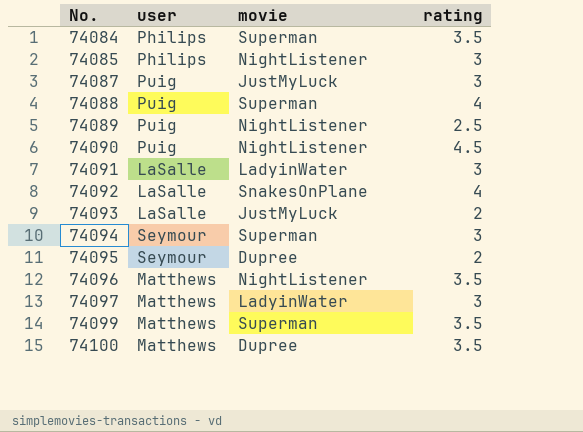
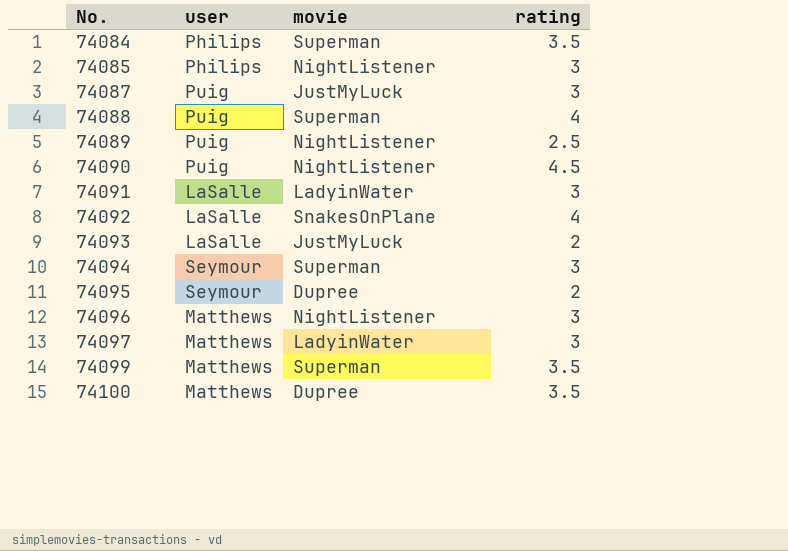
74096 | rating: 3.5 -> 3

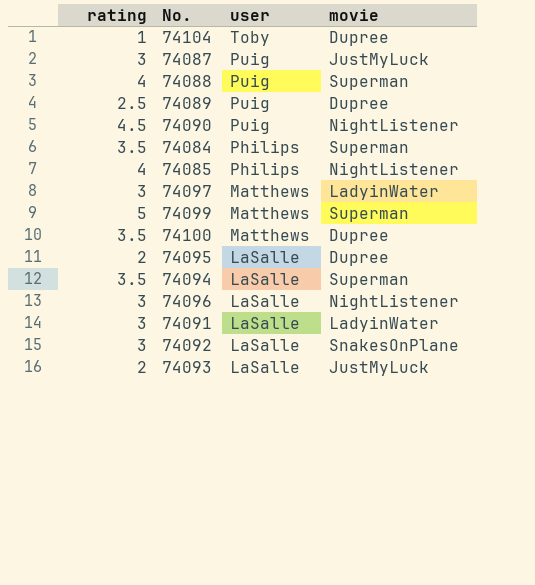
row order: No. ascending -> user descending
column rating | position: 4 -> 1
row 74104: none -> 1 | Toby | Dupree
74089 | movie: NightListener -> Dupree
74085 | rating: 3 -> 4
74099 | rating: 3.5 -> 5
74095 | user: Seymour -> LaSalle
74094 | rating: 3 -> 3.5
74094 | user: Seymour -> LaSalle
74096 | user: Matthews -> LaSalle
74092 | rating: 4 -> 3

